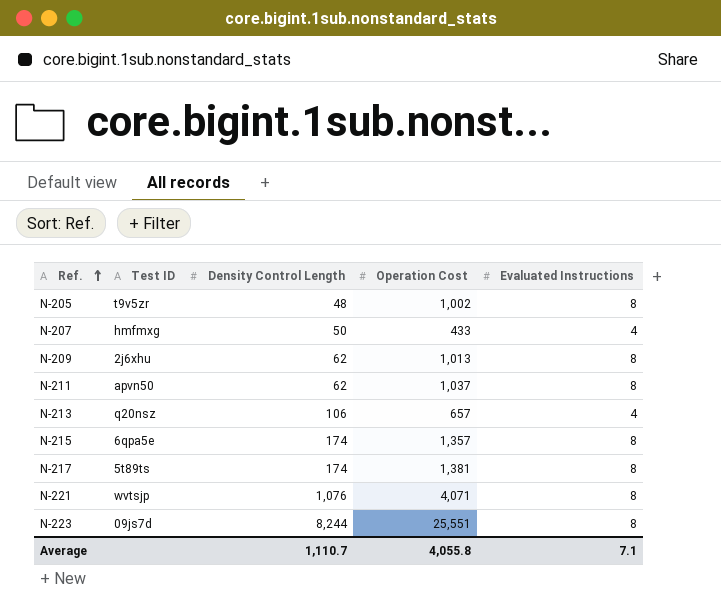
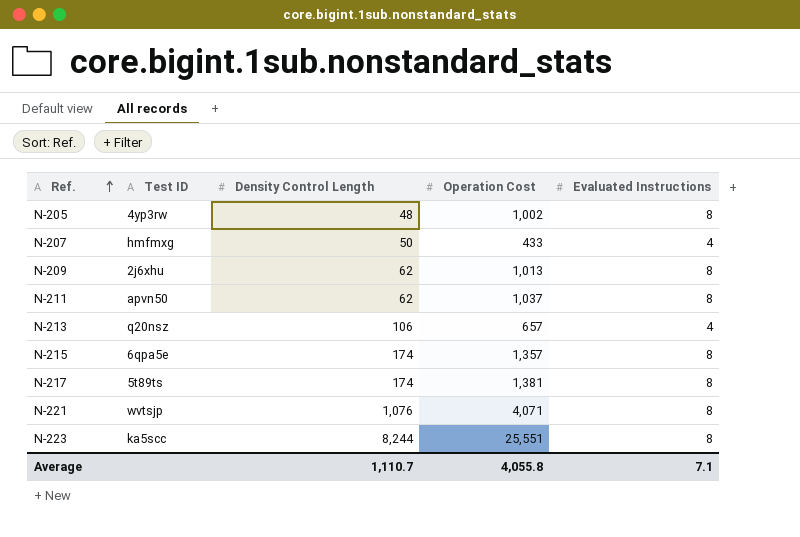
N-205 | Test ID: t9v5zr -> 4yp3rw
N-223 | Test ID: 09js7d -> ka5scc

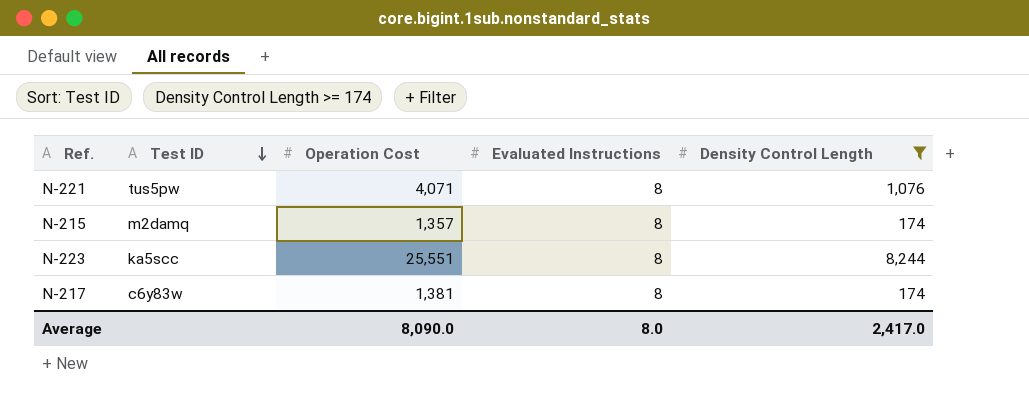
filter: none -> Density Control Length >= 174
row order: Ref. ascending -> Test ID descending
column Density Control Length | position: 3 -> 5
N-221 | Test ID: wvtsjp -> tus5pw
N-215 | Test ID: 6qpa5e -> m2damq
N-217 | Test ID: 5t89ts -> c6y83w
Average | Operation Cost: 4,055.8 -> 8,090.0
Average | Evaluated Instructions: 7.1 -> 8.0
Average | Density Control Length: 1,110.7 -> 2,417.0

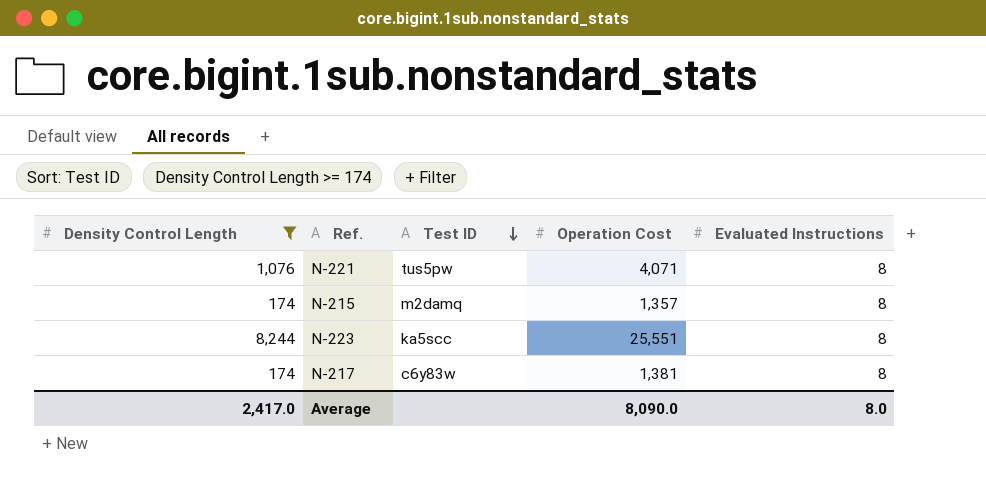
column Density Control Length | position: 5 -> 1

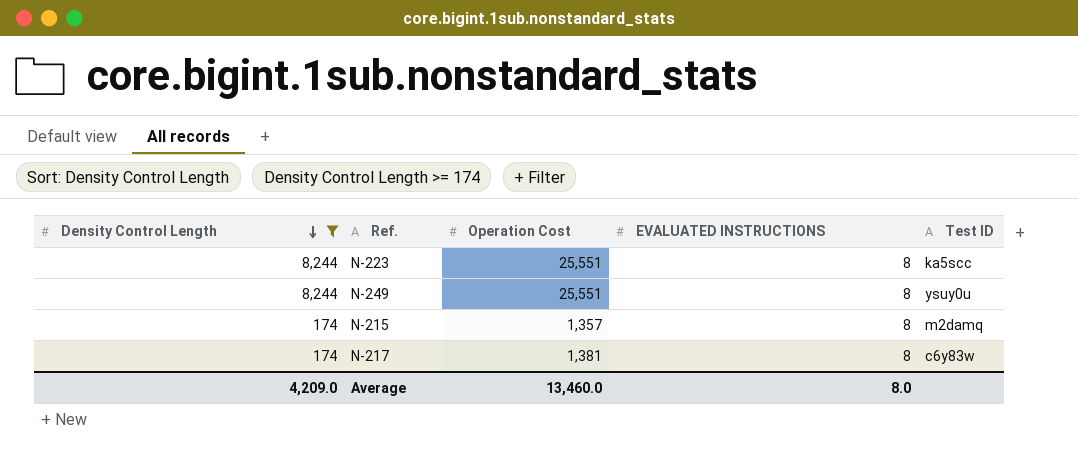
row order: Test ID descending -> Density Control Length descending
column name: Evaluated Instructions -> EVALUATED INSTRUCTIONS
column Test ID | position: 3 -> 5
row N-221: 1,076 | tus5pw | 4,071 | 8 -> none
row N-249: none -> 8,244 | 25,551 | 8 | ysuy0u
Average | Density Control Length: 2,417.0 -> 4,209.0
Average | Operation Cost: 8,090.0 -> 13,460.0

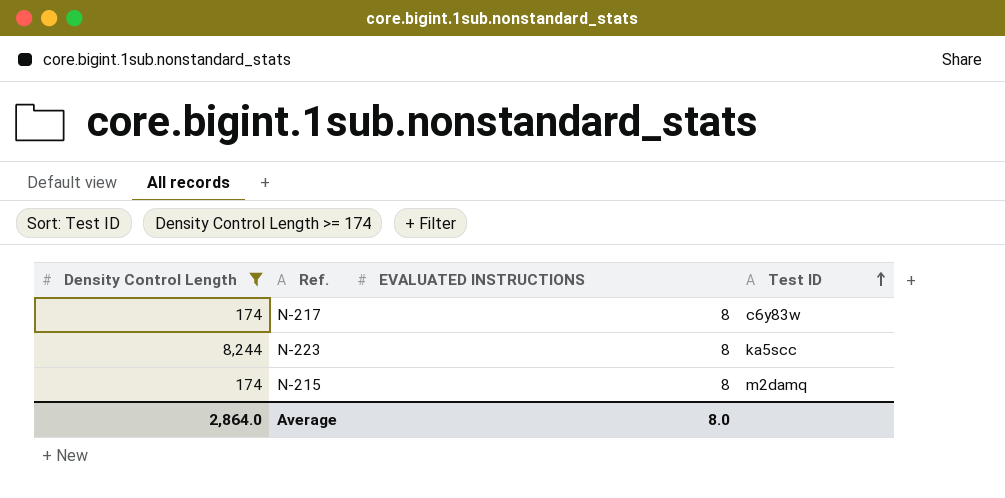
row order: Density Control Length descending -> Test ID ascending
column Operation Cost | position: 3 -> none
row N-249: 8,244 | 25,551 | 8 | ysuy0u -> none
Average | Density Control Length: 4,209.0 -> 2,864.0

